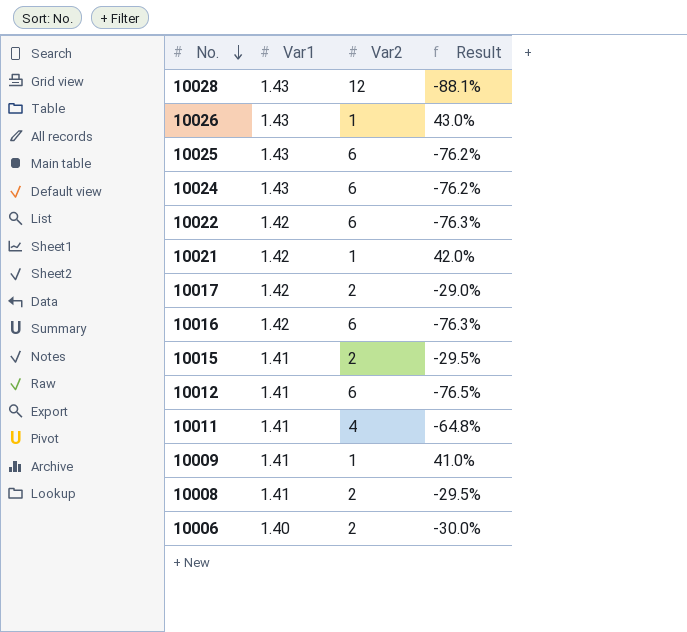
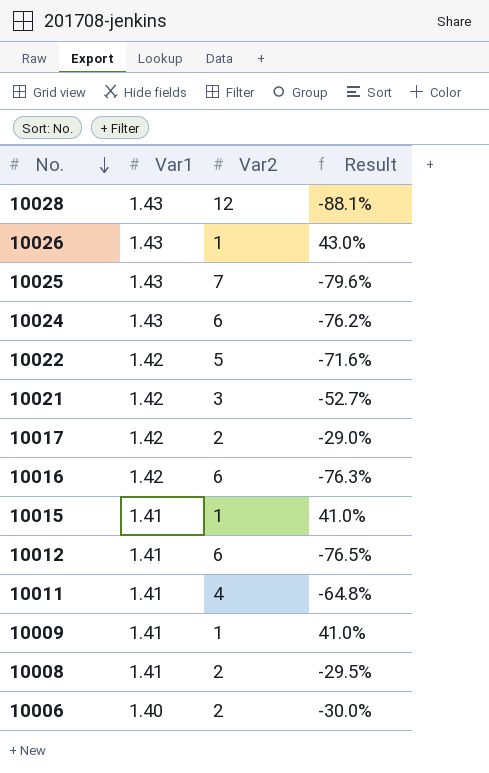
10025 | Var2: 6 -> 7
10025 | Result: -76.2% -> -79.6%
10022 | Var2: 6 -> 5
10022 | Result: -76.3% -> -71.6%
10021 | Var2: 1 -> 3
10021 | Result: 42.0% -> -52.7%
10015 | Var2: 2 -> 1
10015 | Result: -29.5% -> 41.0%

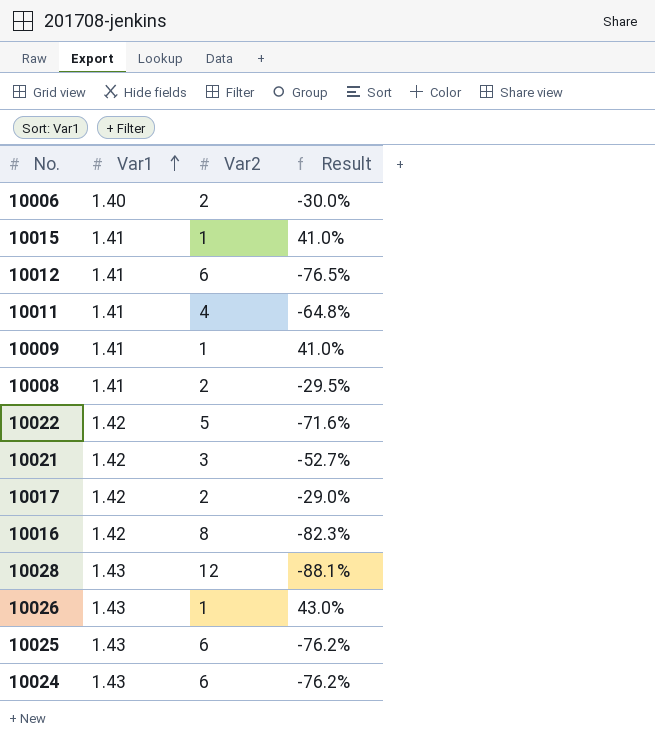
row order: No. descending -> Var1 ascending
10016 | Var2: 6 -> 8
10016 | Result: -76.3% -> -82.3%
10025 | Var2: 7 -> 6
10025 | Result: -79.6% -> -76.2%

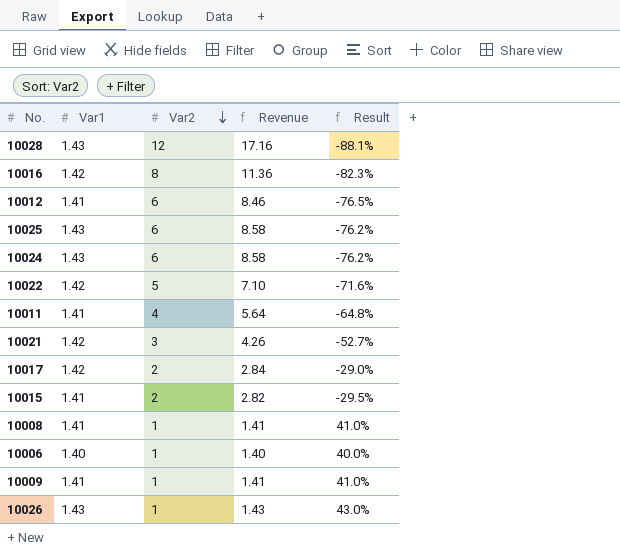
row order: Var1 ascending -> Var2 descending
column Revenue | formula: none -> [Var1] * [Var2]
10015 | Var2: 1 -> 2
10015 | Result: 41.0% -> -29.5%
10008 | Var2: 2 -> 1
10008 | Result: -29.5% -> 41.0%
10006 | Var2: 2 -> 1
10006 | Result: -30.0% -> 40.0%

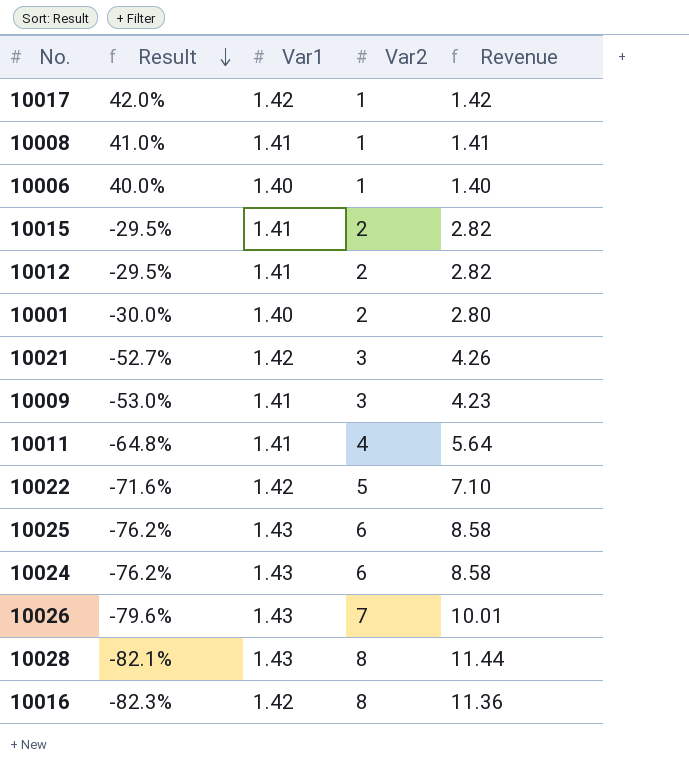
row order: Var2 descending -> Result descending
column Result | position: 5 -> 2
10017 | Result: -29.0% -> 42.0%
10017 | Var2: 2 -> 1
10017 | Revenue: 2.84 -> 1.42
10012 | Result: -76.5% -> -29.5%
10012 | Var2: 6 -> 2
10012 | Revenue: 8.46 -> 2.82
row 10001: none -> -30.0% | 1.40 | 2 | 2.80
10009 | Result: 41.0% -> -53.0%
10009 | Var2: 1 -> 3
10009 | Revenue: 1.41 -> 4.23
10026 | Result: 43.0% -> -79.6%
10026 | Var2: 1 -> 7
10026 | Revenue: 1.43 -> 10.01
10028 | Result: -88.1% -> -82.1%
10028 | Var2: 12 -> 8
10028 | Revenue: 17.16 -> 11.44

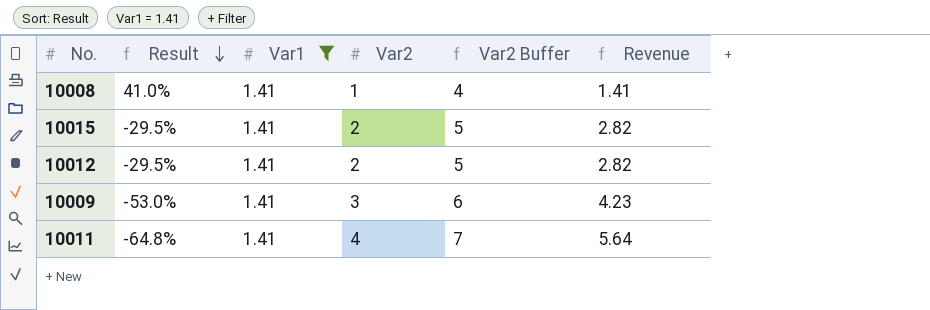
filter: none -> Var1 = 1.41
column Var2 Buffer | formula: none -> [Var2] + 3

